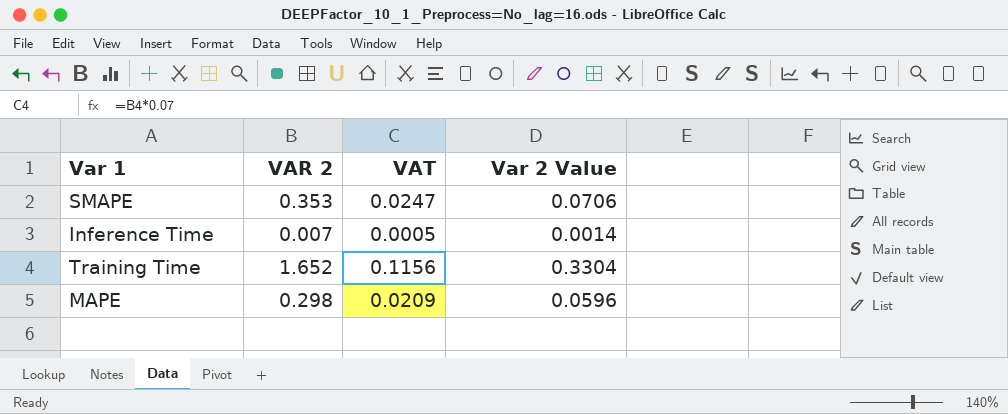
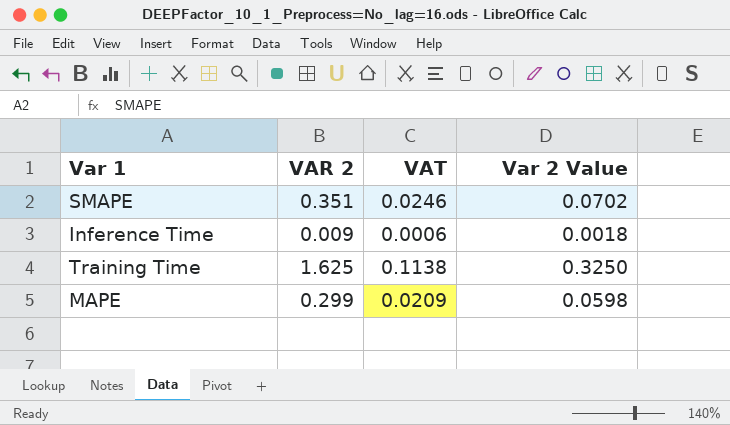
SMAPE | VAR 2: 0.353 -> 0.351
SMAPE | VAT: 0.0247 -> 0.0246
SMAPE | Var 2 Value: 0.0706 -> 0.0702
Inference Time | VAR 2: 0.007 -> 0.009
Inference Time | VAT: 0.0005 -> 0.0006
Inference Time | Var 2 Value: 0.0014 -> 0.0018
Training Time | VAR 2: 1.652 -> 1.625
Training Time | VAT: 0.1156 -> 0.1138
Training Time | Var 2 Value: 0.3304 -> 0.3250
MAPE | VAR 2: 0.298 -> 0.299
MAPE | Var 2 Value: 0.0596 -> 0.0598

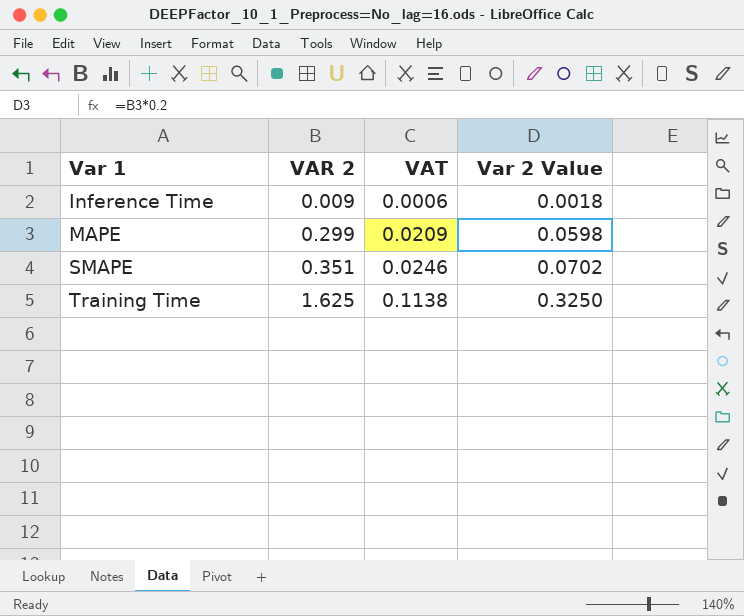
row order: none -> Var 1 ascending

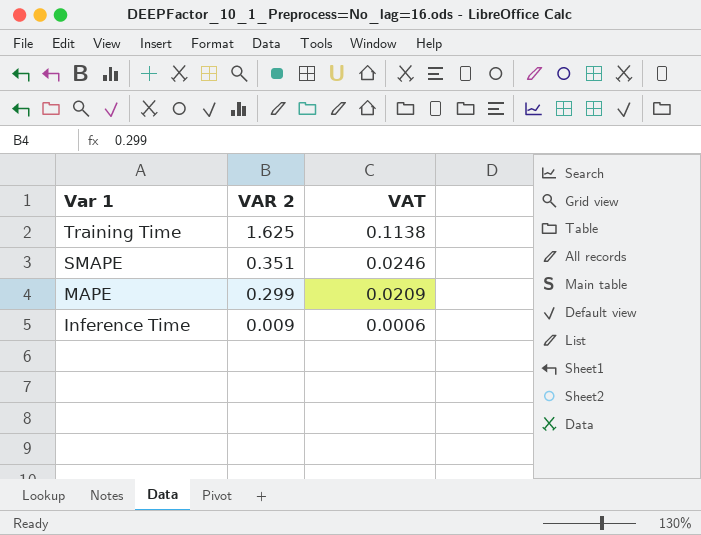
row order: Var 1 ascending -> Var 1 descending
column Var 2 Value | formula: [VAR 2] * 0.2 -> none

